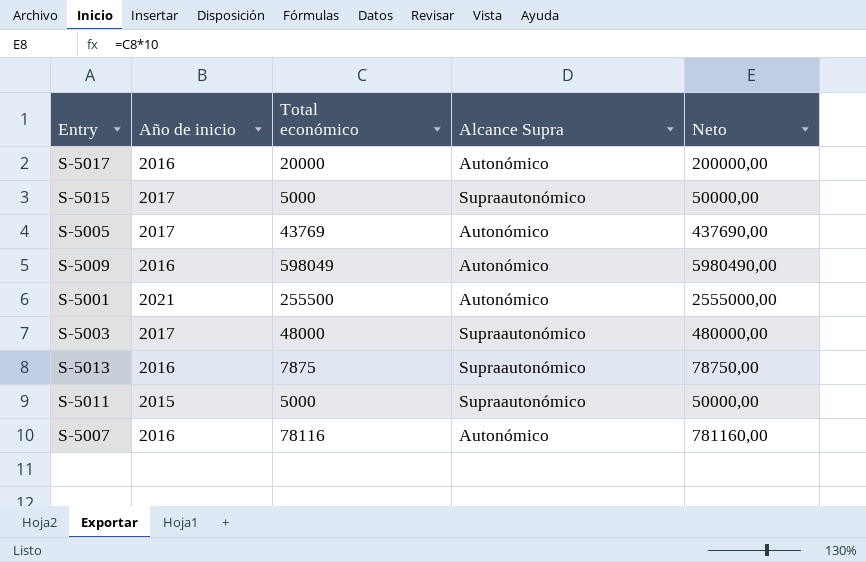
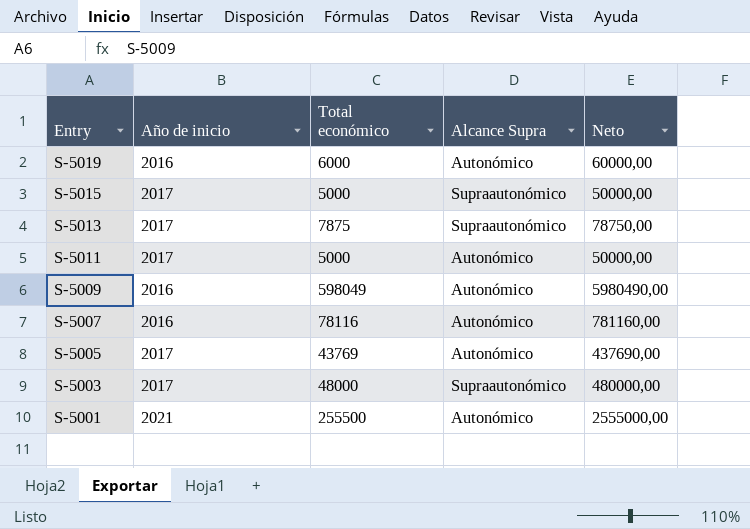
row order: none -> Entry descending
row S-5017: 2016 | 20000 | Autonómico | 200000,00 -> none
row S-5019: none -> 2016 | 6000 | Autonómico | 60000,00
S-5013 | Año de inicio: 2016 -> 2017
S-5011 | Año de inicio: 2015 -> 2017
S-5011 | Alcance Supra: Supraautonómico -> Autonómico

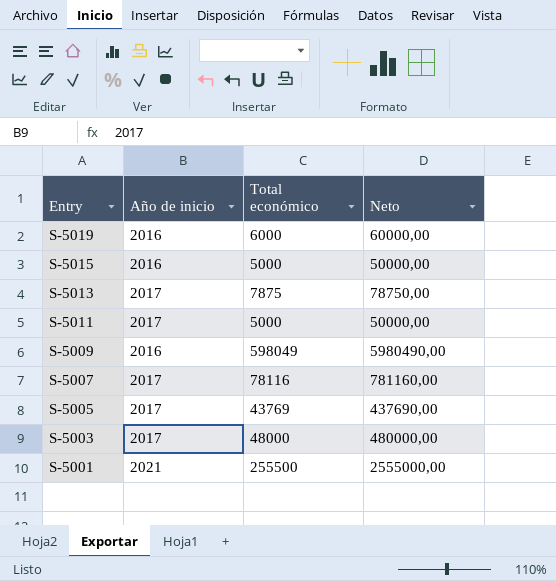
column Alcance Supra | position: 4 -> none
S-5015 | Año de inicio: 2017 -> 2016
S-5007 | Año de inicio: 2016 -> 2017

